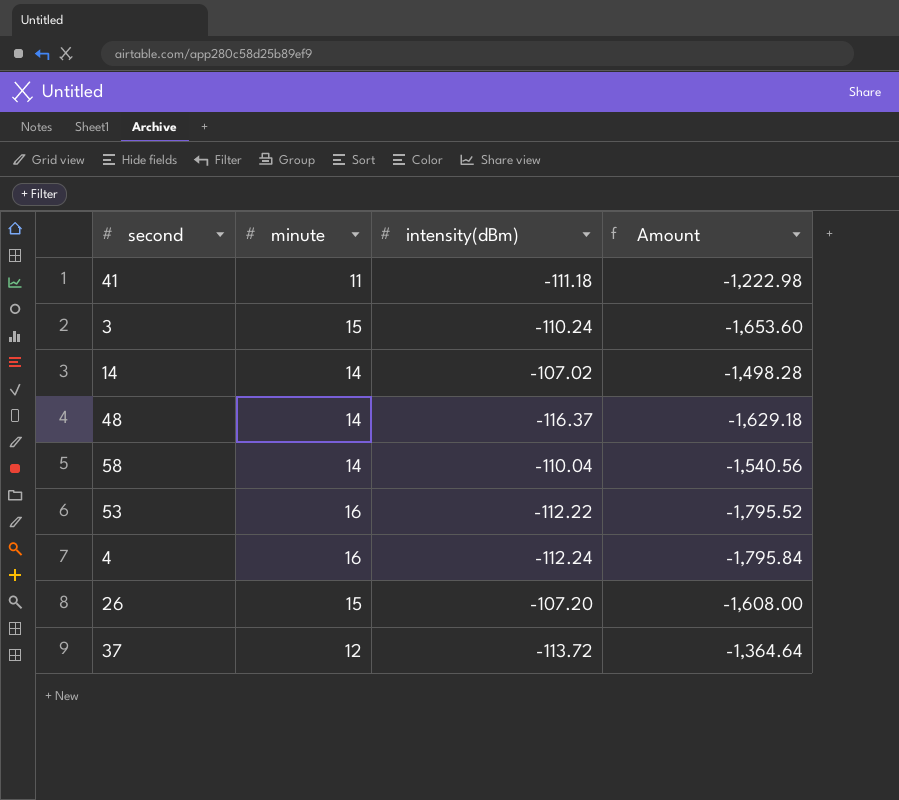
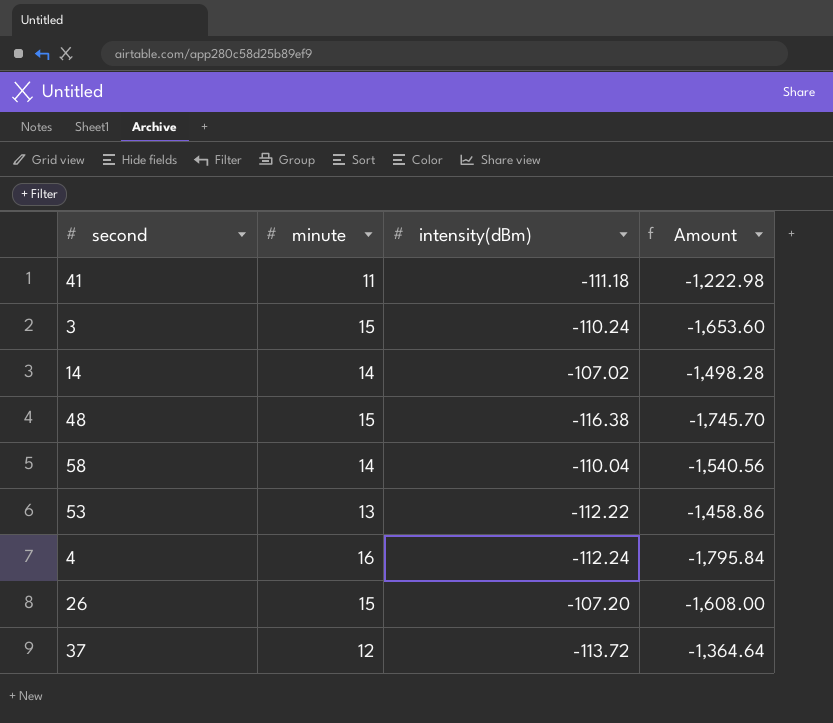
48 | minute: 14 -> 15
48 | intensity(dBm): -116.37 -> -116.38
48 | Amount: -1,629.18 -> -1,745.70
53 | minute: 16 -> 13
53 | Amount: -1,795.52 -> -1,458.86

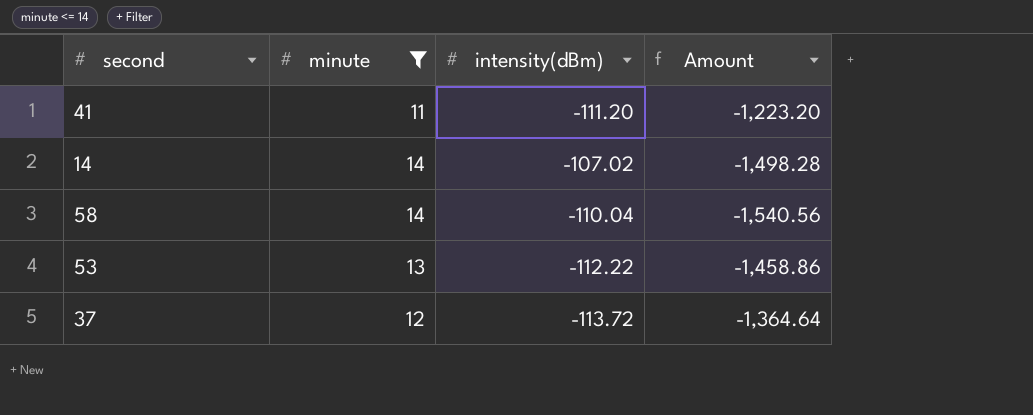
filter: none -> minute <= 14
41 | intensity(dBm): -111.18 -> -111.20
41 | Amount: -1,222.98 -> -1,223.20

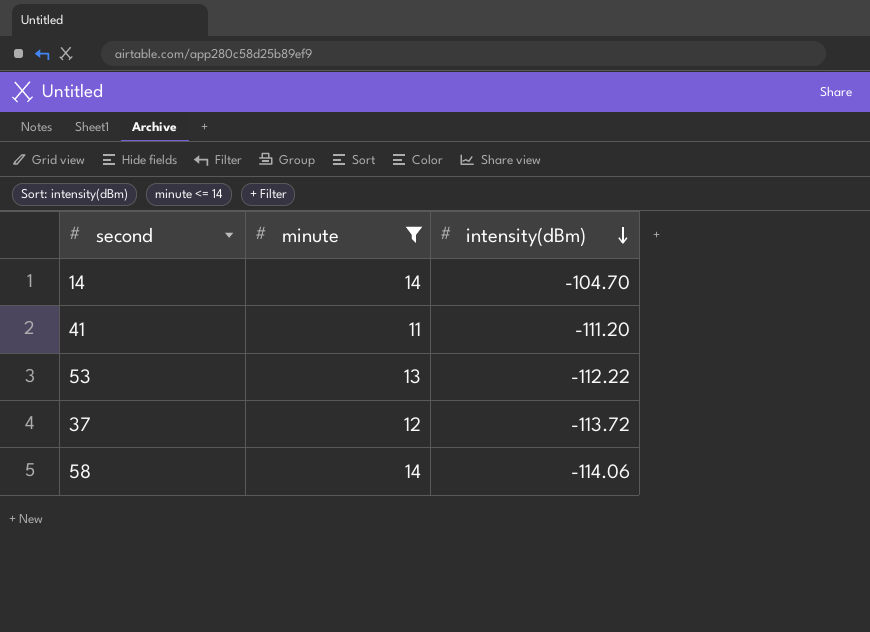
row order: none -> intensity(dBm) descending
column Amount | formula: [minute] * [intensity(dBm)] -> none
14 | intensity(dBm): -107.02 -> -104.70
58 | intensity(dBm): -110.04 -> -114.06

